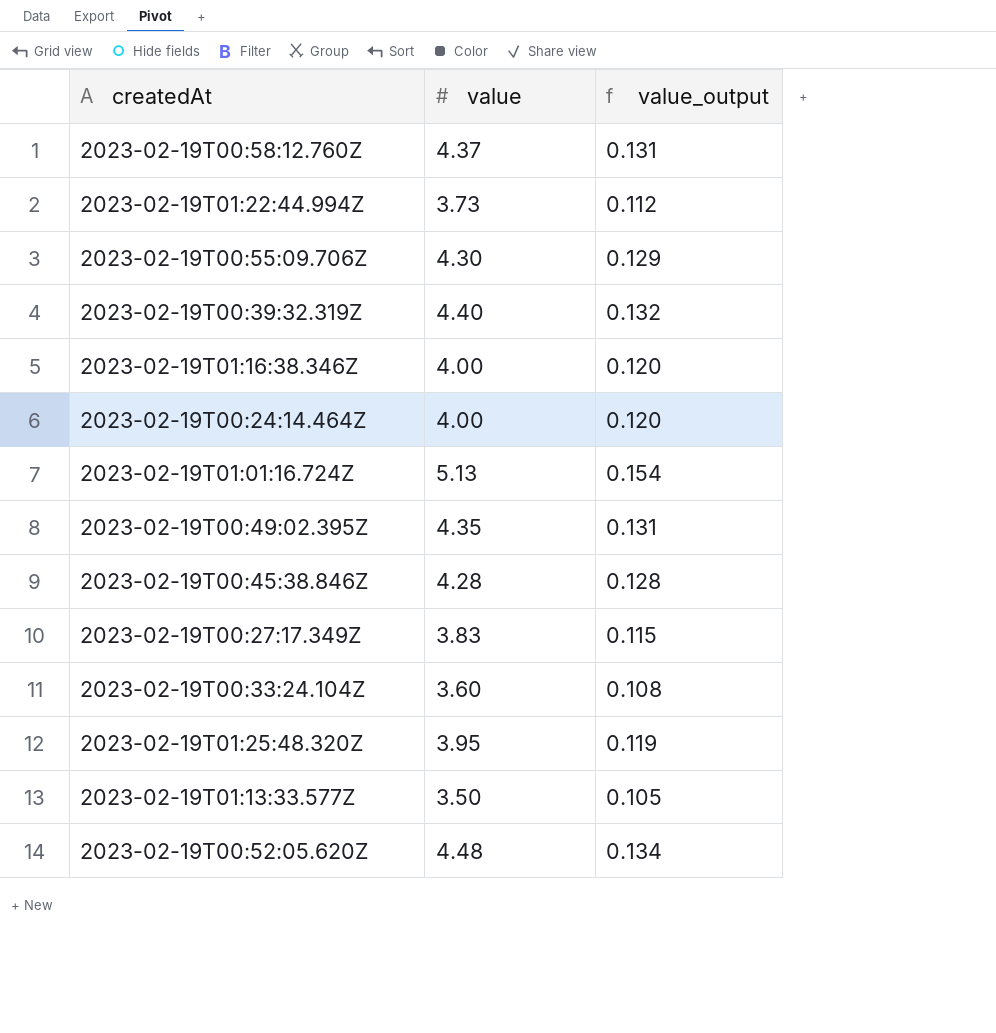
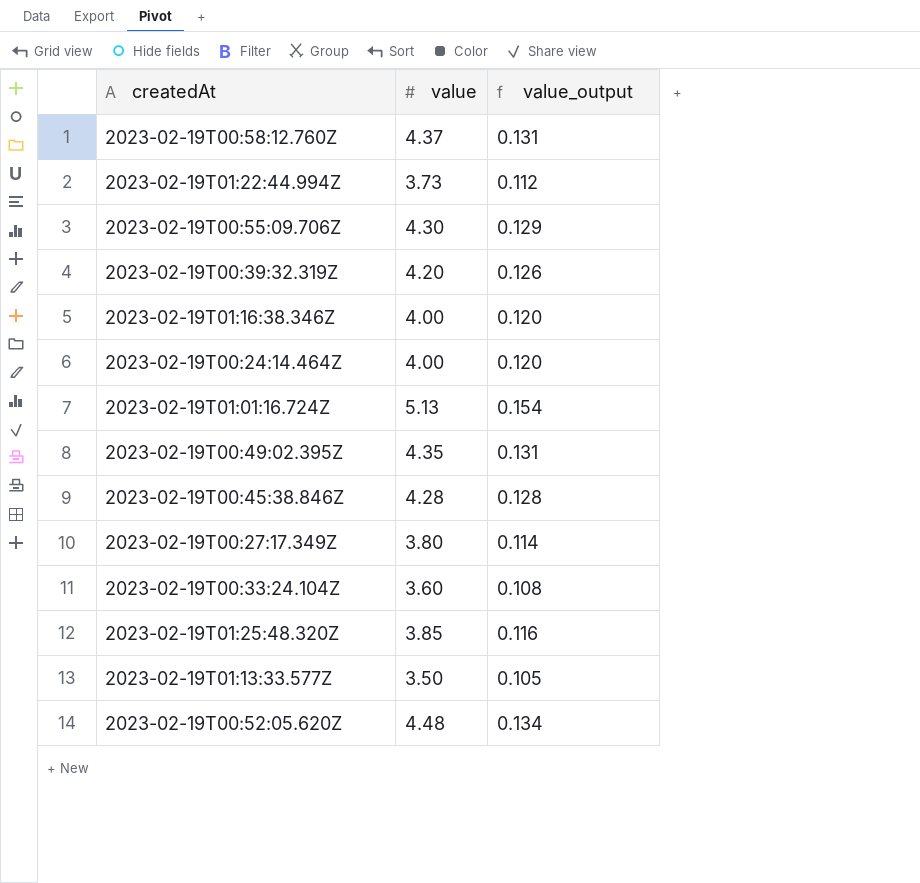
2023-02-19T00:39:32.319Z | value: 4.40 -> 4.20
2023-02-19T00:39:32.319Z | value_output: 0.132 -> 0.126
2023-02-19T00:27:17.349Z | value: 3.83 -> 3.80
2023-02-19T00:27:17.349Z | value_output: 0.115 -> 0.114
2023-02-19T01:25:48.320Z | value: 3.95 -> 3.85
2023-02-19T01:25:48.320Z | value_output: 0.119 -> 0.116

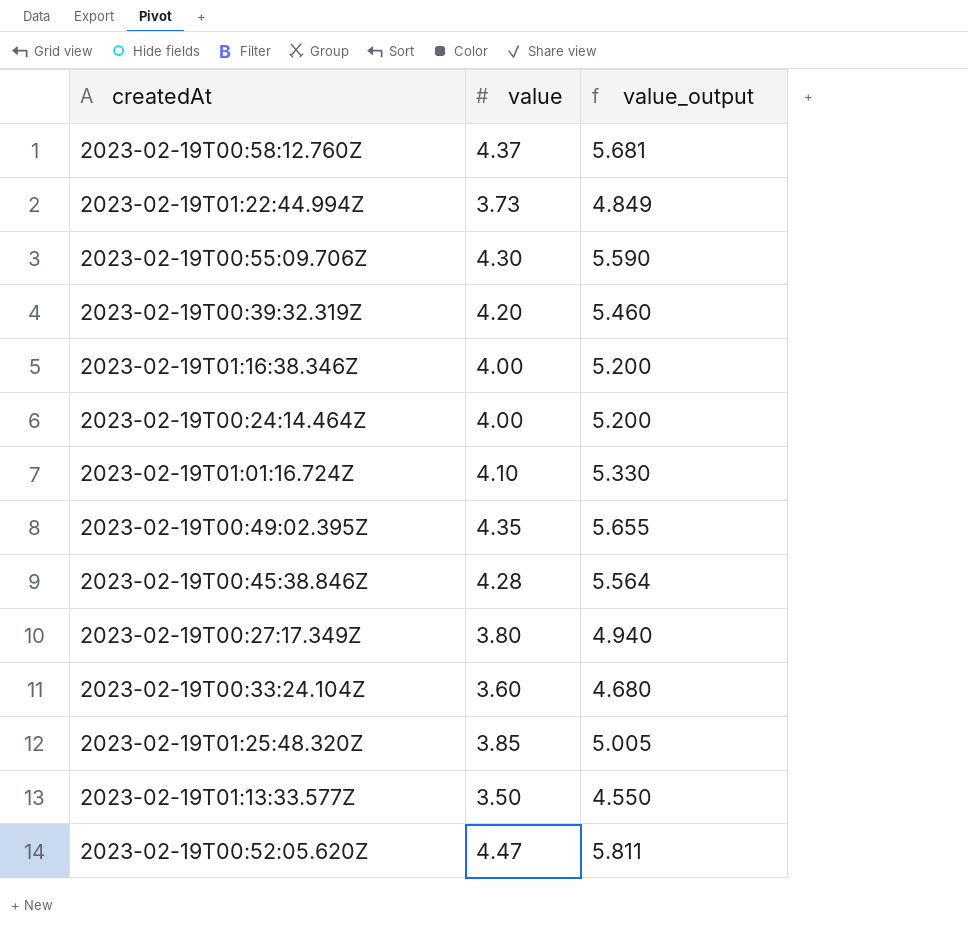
column value_output | formula: [value] * 0.03 -> [value] * 1.3
2023-02-19T01:01:16.724Z | value: 5.13 -> 4.10
2023-02-19T00:52:05.620Z | value: 4.48 -> 4.47

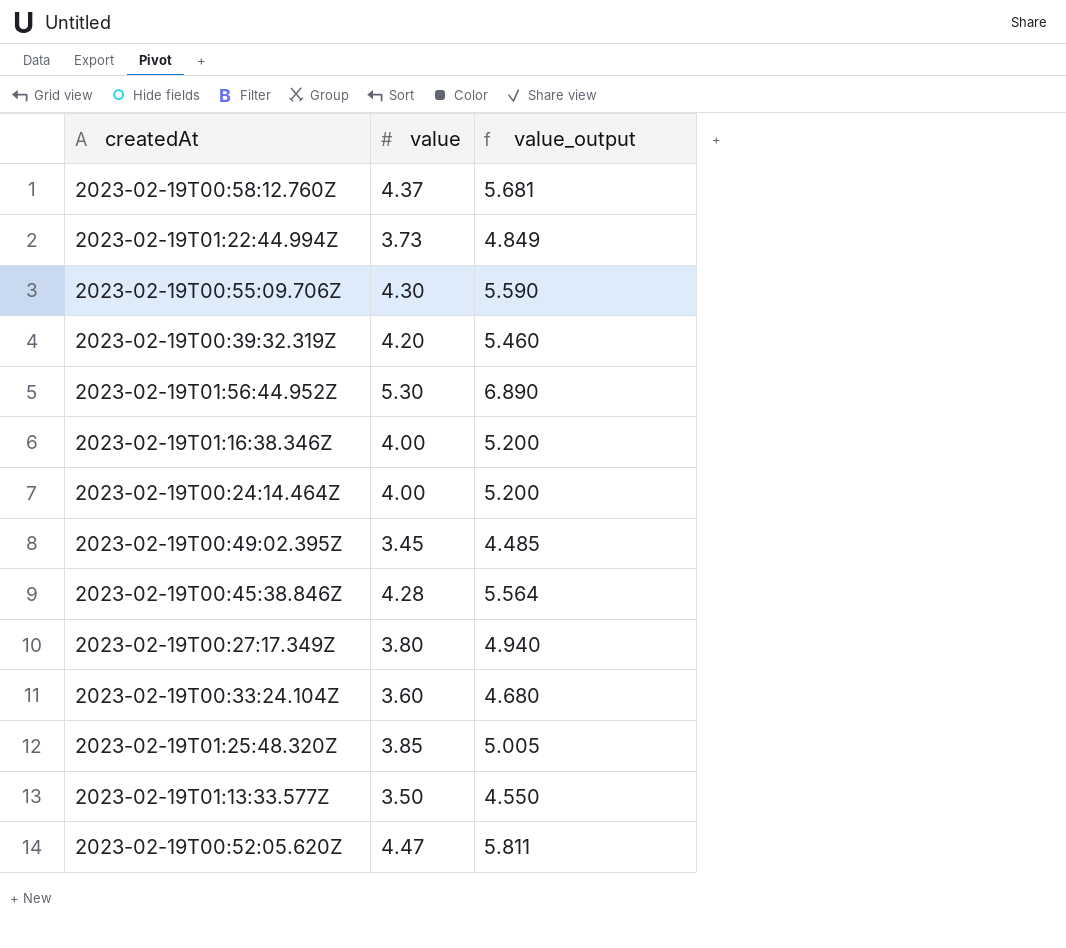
row 2023-02-19T01:01:16.724Z: 4.10 | 5.330 -> none
row 2023-02-19T01:56:44.952Z: none -> 5.30 | 6.890
2023-02-19T00:49:02.395Z | value: 4.35 -> 3.45
2023-02-19T00:49:02.395Z | value_output: 5.655 -> 4.485

